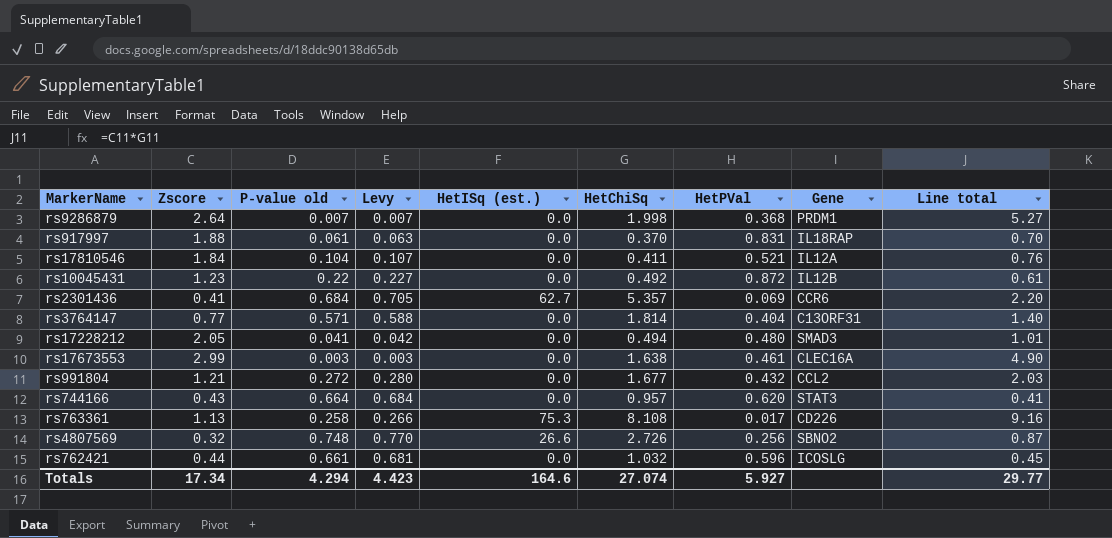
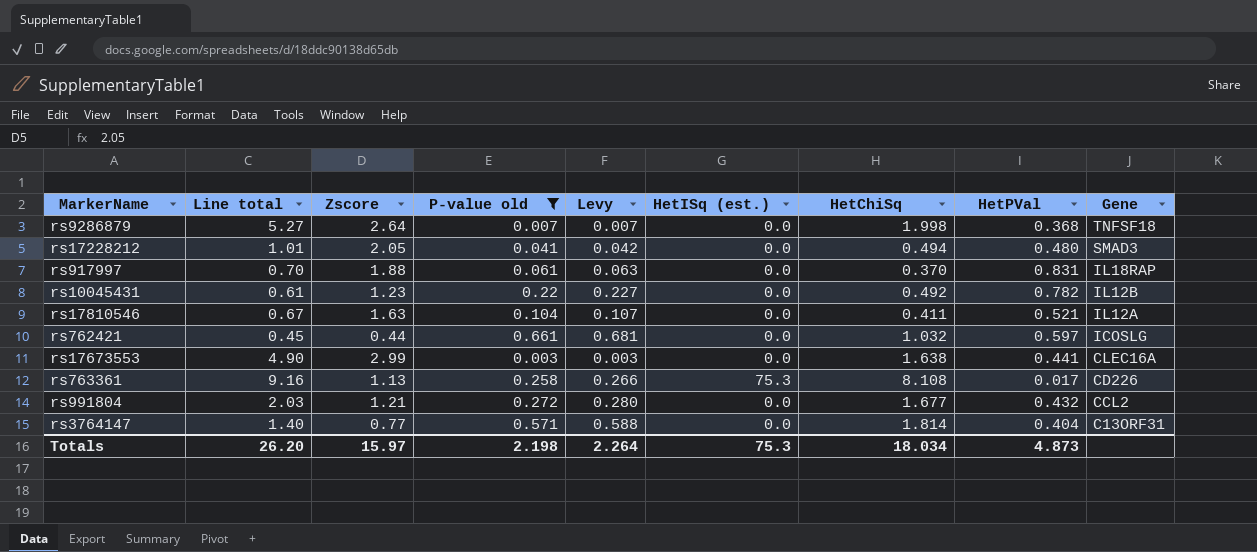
filter: none -> P-value old <= 0.661
row order: none -> Gene descending
column Line total | position: 9 -> 2
rs9286879 | Gene: PRDM1 -> TNFSF18
rs10045431 | HetPVal: 0.872 -> 0.782
rs17810546 | Line total: 0.76 -> 0.67
rs17810546 | Zscore: 1.84 -> 1.63
rs762421 | HetPVal: 0.596 -> 0.597
rs17673553 | HetPVal: 0.461 -> 0.441
Totals | Line total: 29.77 -> 26.20
Totals | Zscore: 17.34 -> 15.97
Totals | P-value old: 4.294 -> 2.198
Totals | Levy: 4.423 -> 2.264
Totals | HetISq (est.): 164.6 -> 75.3
Totals | HetChiSq: 27.074 -> 18.034
Totals | HetPVal: 5.927 -> 4.873

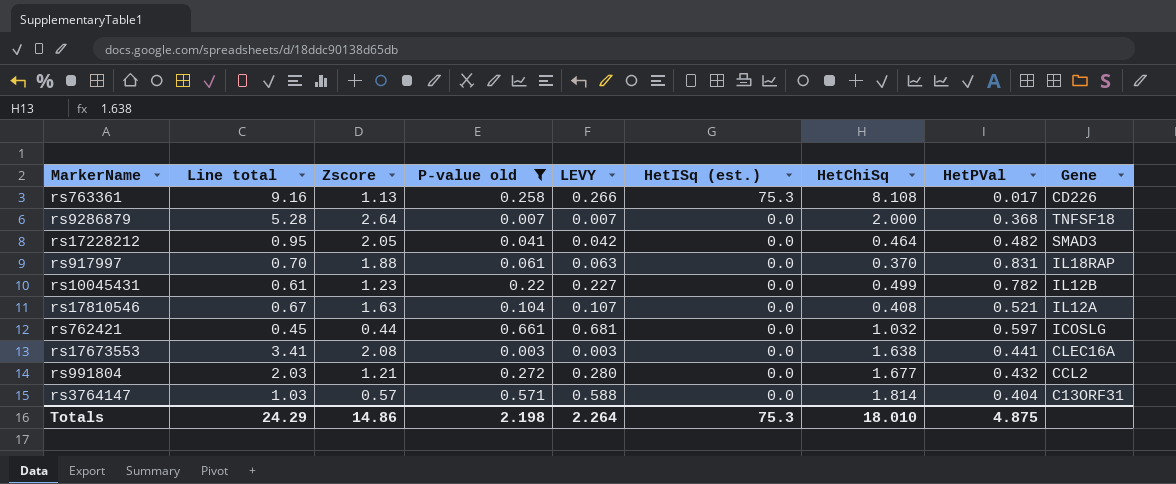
row order: Gene descending -> HetISq (est.) descending
column name: Levy -> LEVY
rs9286879 | Line total: 5.27 -> 5.28
rs9286879 | HetChiSq: 1.998 -> 2.000
rs17228212 | Line total: 1.01 -> 0.95
rs17228212 | HetChiSq: 0.494 -> 0.464
rs17228212 | HetPVal: 0.480 -> 0.482
rs10045431 | HetChiSq: 0.492 -> 0.499
rs17810546 | HetChiSq: 0.411 -> 0.408
rs17673553 | Line total: 4.90 -> 3.41
rs17673553 | Zscore: 2.99 -> 2.08
rs3764147 | Line total: 1.40 -> 1.03
rs3764147 | Zscore: 0.77 -> 0.57
Totals | Line total: 26.20 -> 24.29
Totals | Zscore: 15.97 -> 14.86
Totals | HetChiSq: 18.034 -> 18.010
Totals | HetPVal: 4.873 -> 4.875

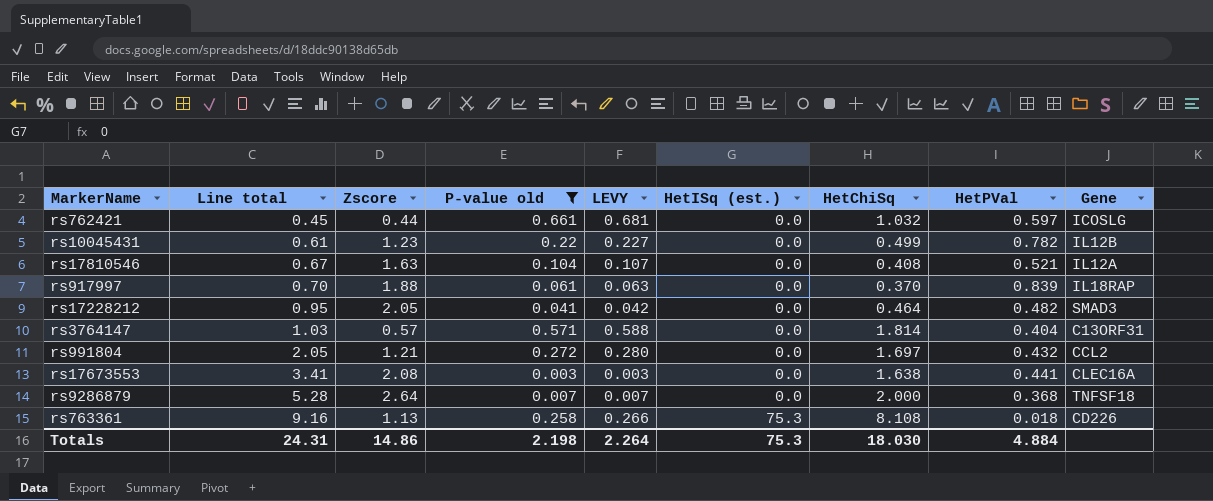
row order: HetISq (est.) descending -> Line total ascending
rs917997 | HetPVal: 0.831 -> 0.839
rs991804 | Line total: 2.03 -> 2.05
rs991804 | HetChiSq: 1.677 -> 1.697
rs763361 | HetPVal: 0.017 -> 0.018
Totals | Line total: 24.29 -> 24.31
Totals | HetChiSq: 18.010 -> 18.030
Totals | HetPVal: 4.875 -> 4.884

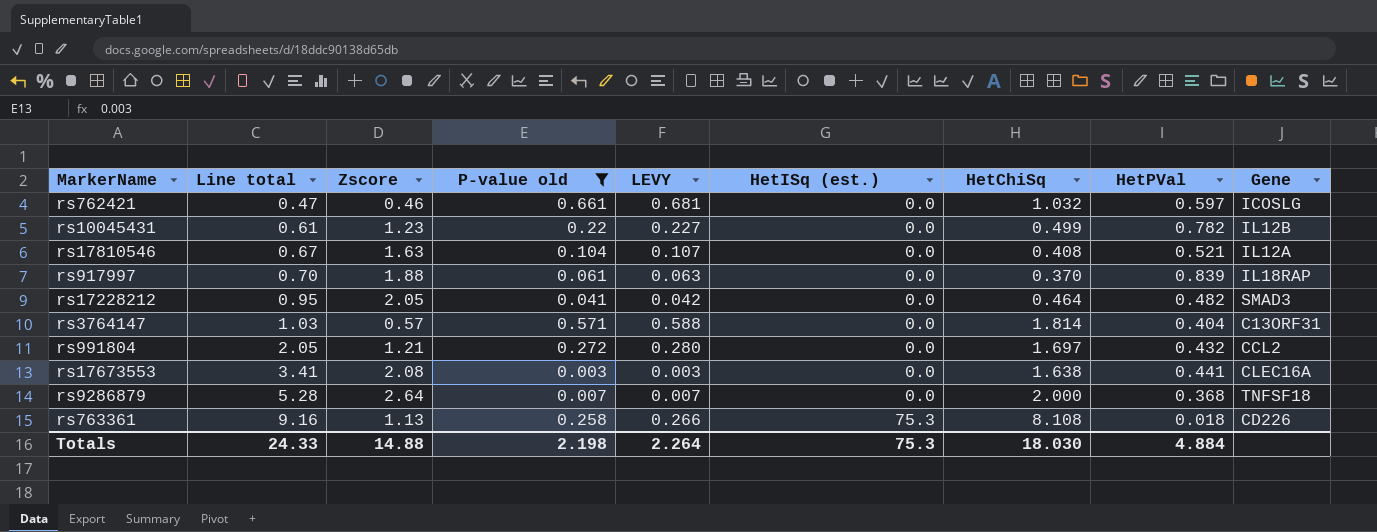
rs762421 | Line total: 0.45 -> 0.47
rs762421 | Zscore: 0.44 -> 0.46
Totals | Line total: 24.31 -> 24.33
Totals | Zscore: 14.86 -> 14.88

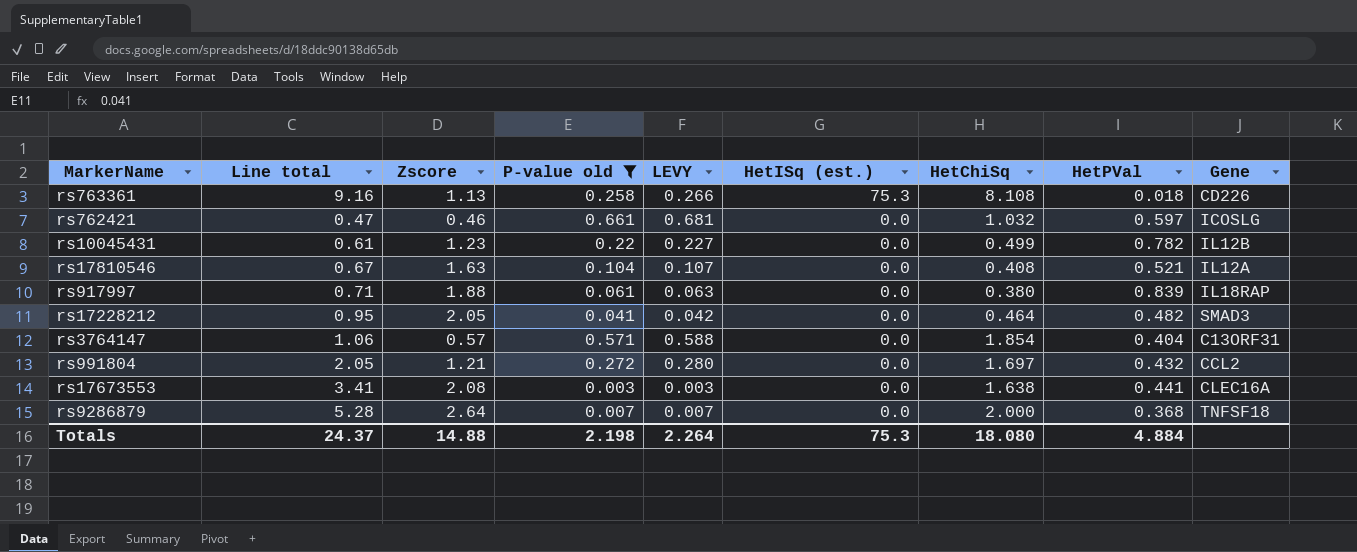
row order: Line total ascending -> HetISq (est.) descending
rs917997 | Line total: 0.70 -> 0.71
rs917997 | HetChiSq: 0.370 -> 0.380
rs3764147 | Line total: 1.03 -> 1.06
rs3764147 | HetChiSq: 1.814 -> 1.854
Totals | Line total: 24.33 -> 24.37
Totals | HetChiSq: 18.030 -> 18.080

